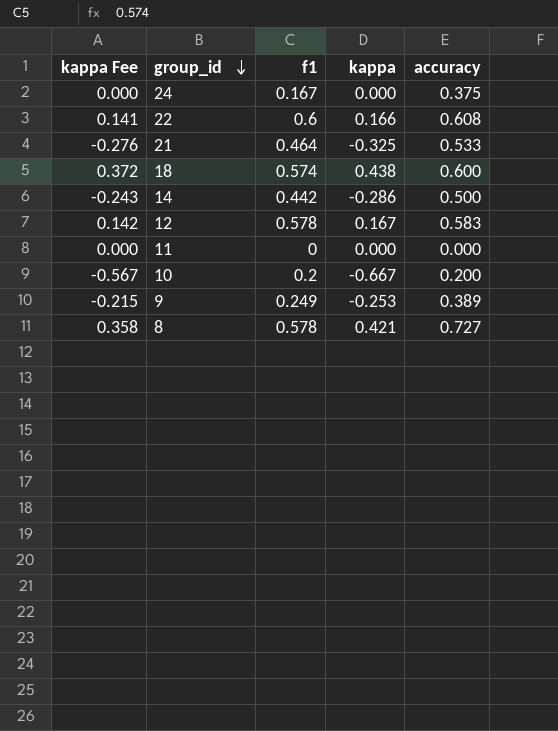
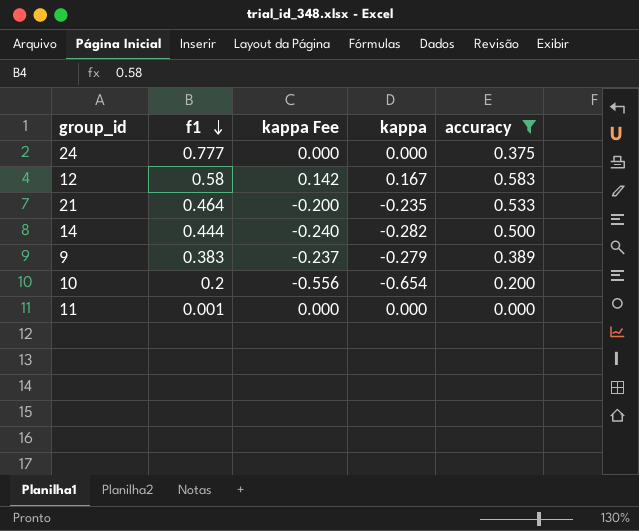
filter: none -> accuracy <= 0.583
row order: group_id descending -> f1 descending
column kappa Fee | position: 1 -> 3
24 | f1: 0.167 -> 0.777
12 | f1: 0.578 -> 0.58
21 | kappa Fee: -0.276 -> -0.200
21 | kappa: -0.325 -> -0.235
14 | f1: 0.442 -> 0.444
14 | kappa Fee: -0.243 -> -0.240
14 | kappa: -0.286 -> -0.282
9 | f1: 0.249 -> 0.383
9 | kappa Fee: -0.215 -> -0.237
9 | kappa: -0.253 -> -0.279
10 | kappa Fee: -0.567 -> -0.556
10 | kappa: -0.667 -> -0.654
11 | f1: 0 -> 0.001

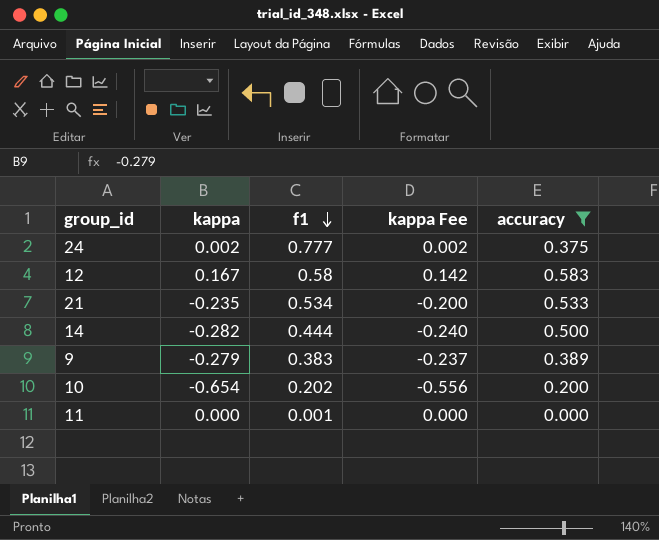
column kappa | position: 4 -> 2
24 | kappa: 0.000 -> 0.002
24 | kappa Fee: 0.000 -> 0.002
21 | f1: 0.464 -> 0.534
10 | f1: 0.2 -> 0.202

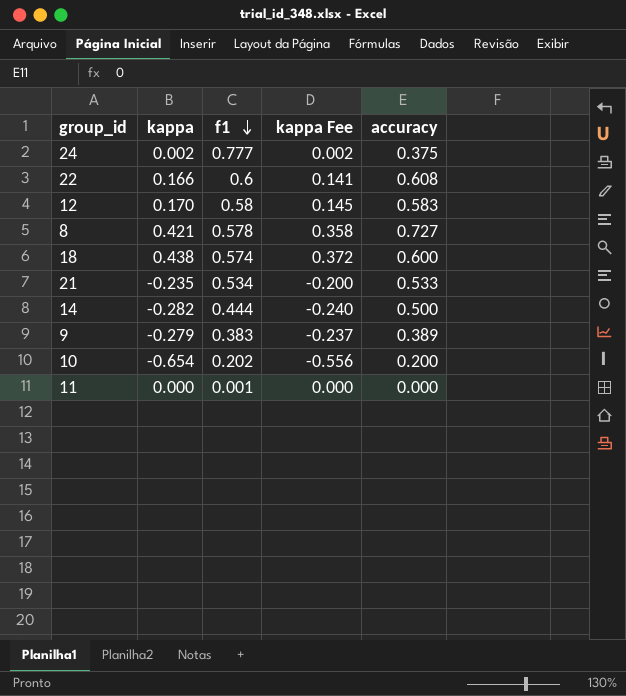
filter: accuracy <= 0.583 -> none
12 | kappa: 0.167 -> 0.170
12 | kappa Fee: 0.142 -> 0.145

